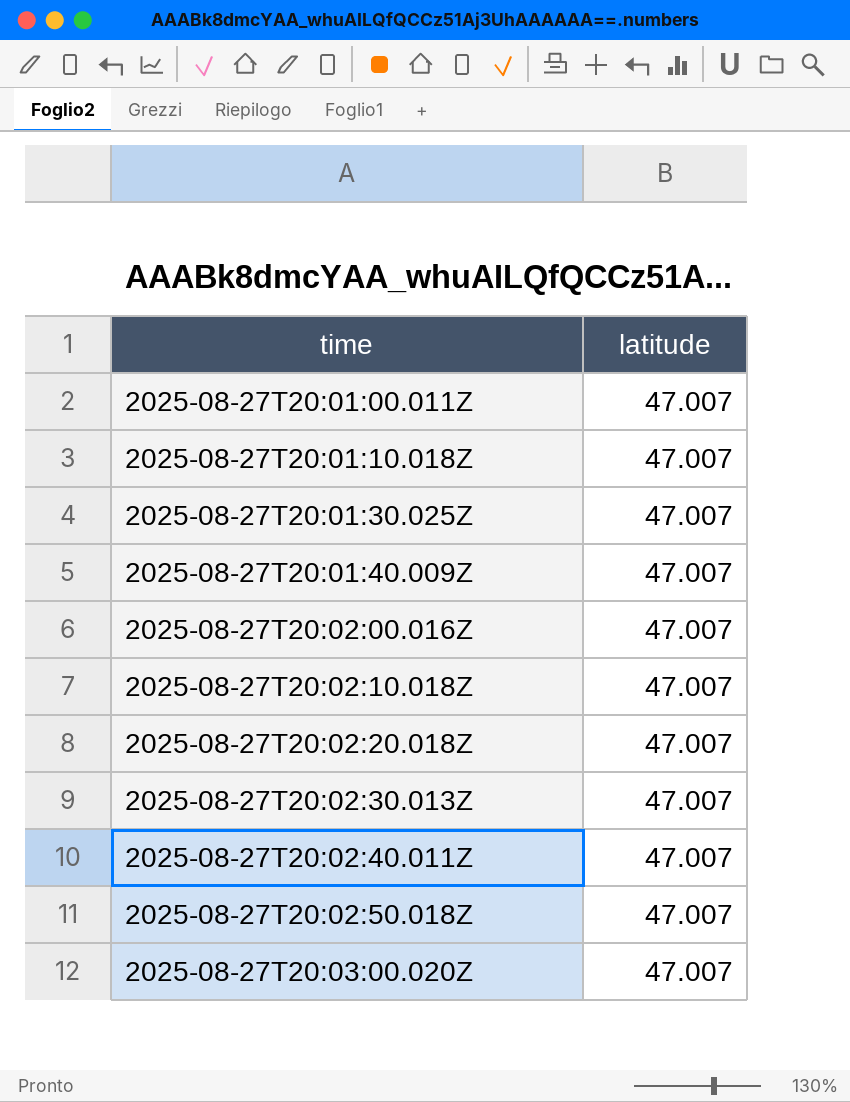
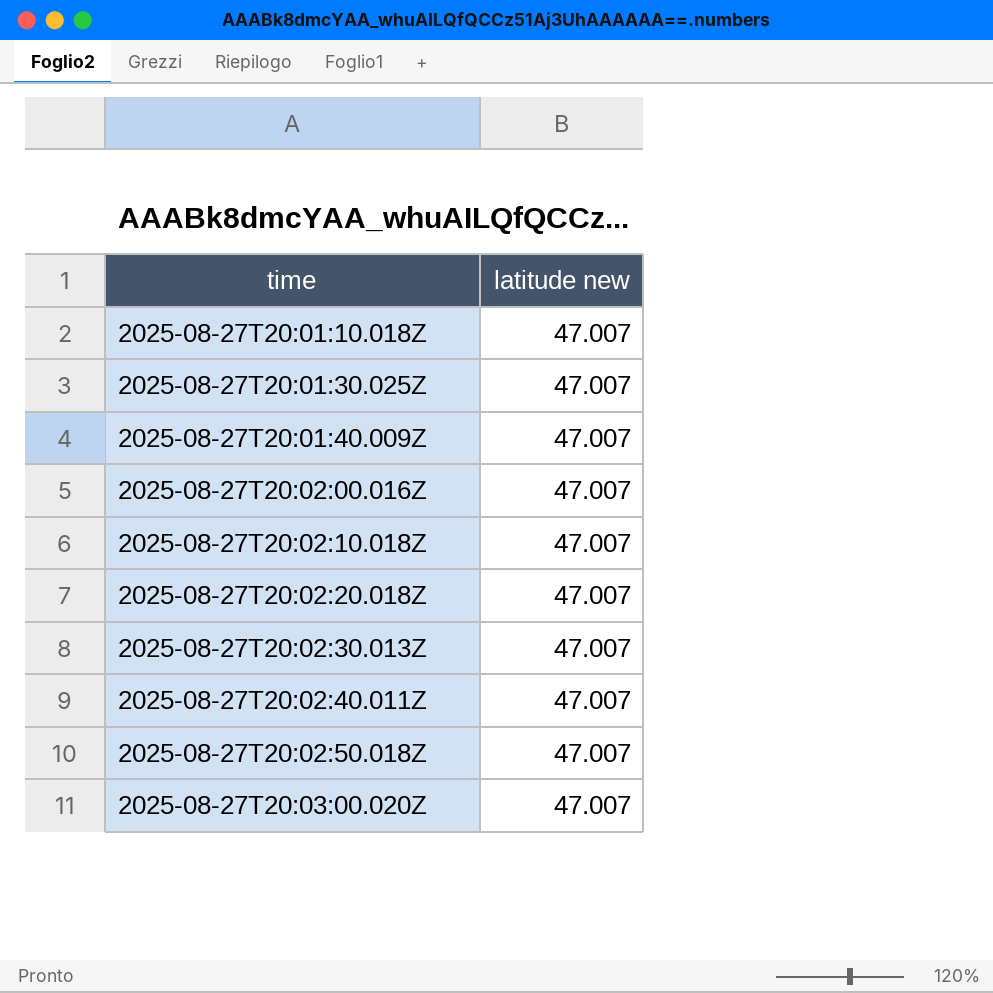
column name: latitude -> latitude new
row 2025-08-27T20:01:00.011Z: 47.007 -> none

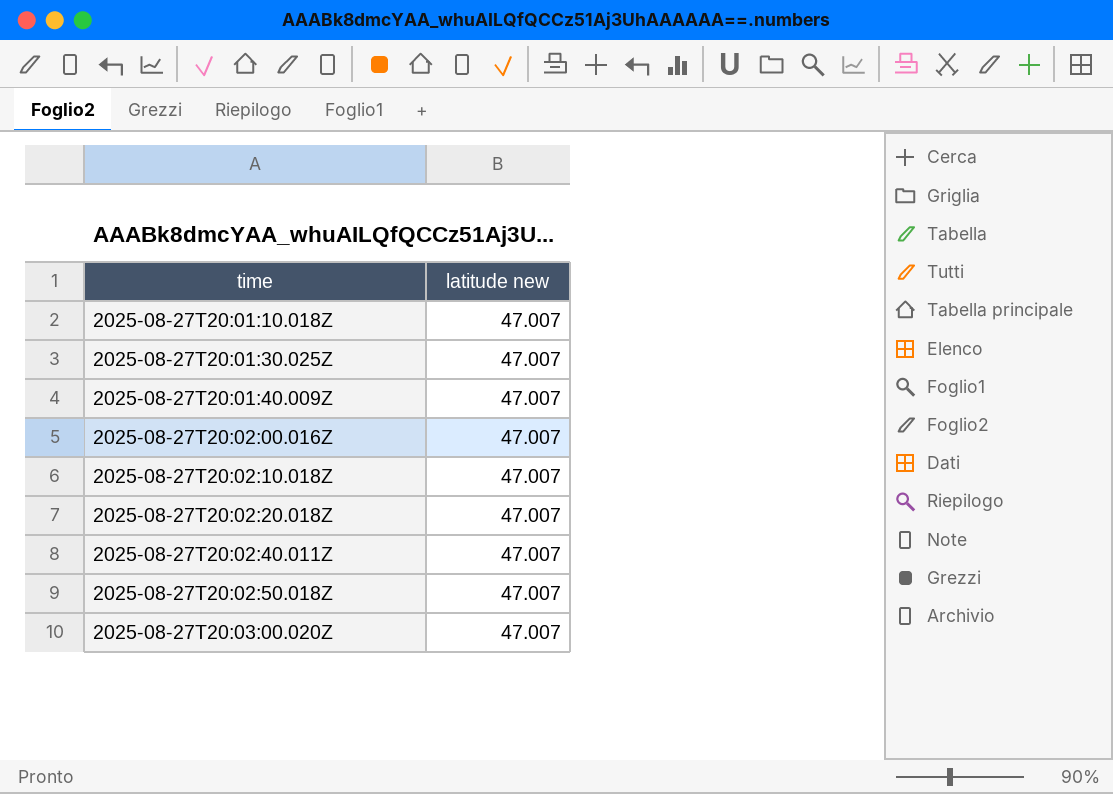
row 2025-08-27T20:02:30.013Z: 47.007 -> none

